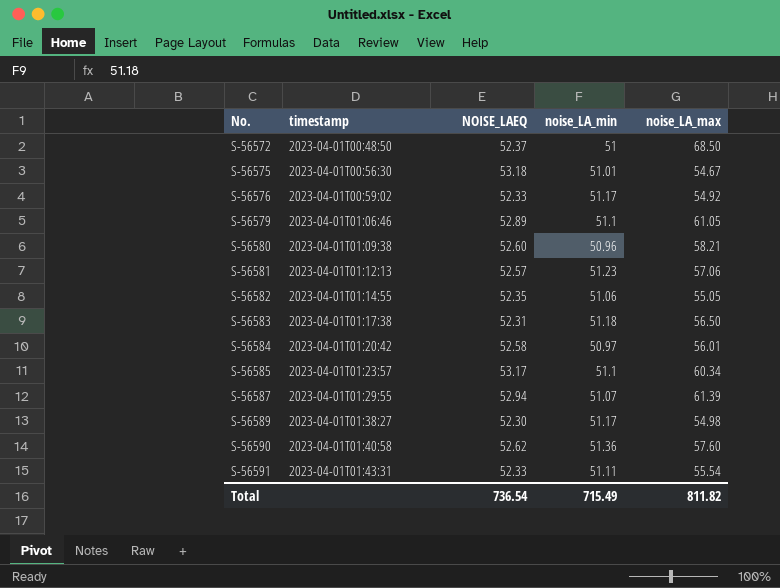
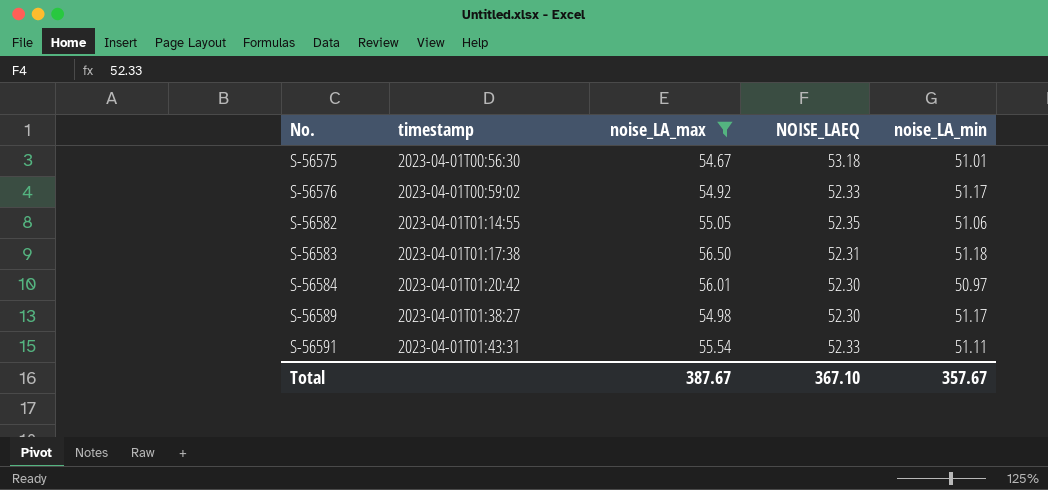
filter: none -> noise_LA_max <= 56.50
column noise_LA_max | position: 5 -> 3
S-56584 | NOISE_LAEQ: 52.58 -> 52.30
Total | noise_LA_max: 811.82 -> 387.67
Total | NOISE_LAEQ: 736.54 -> 367.10
Total | noise_LA_min: 715.49 -> 357.67

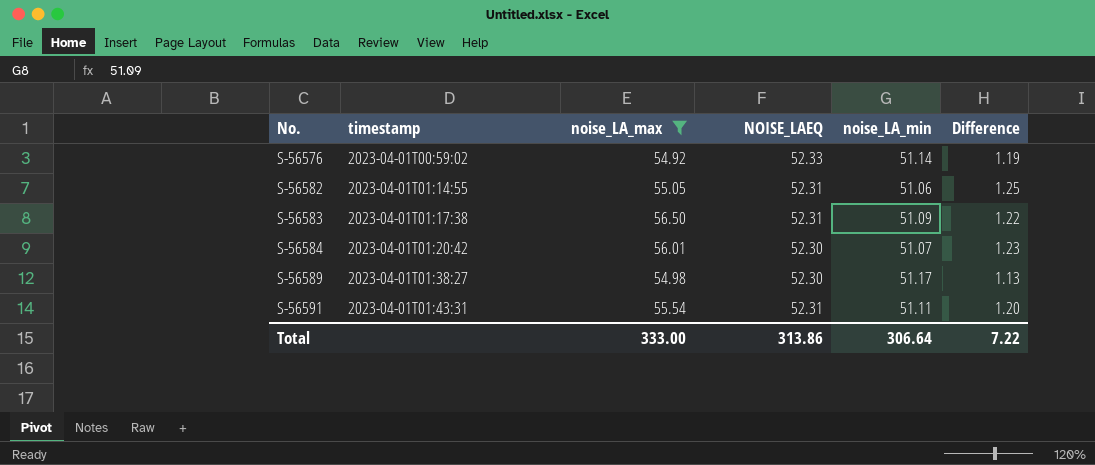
column Difference | formula: none -> [NOISE_LAEQ] - [noise_LA_min]
row S-56575: 2023-04-01T00:56:30 | 54.67 | 53.18 | 51.01 -> none
S-56576 | noise_LA_min: 51.17 -> 51.14
S-56582 | NOISE_LAEQ: 52.35 -> 52.31
S-56583 | noise_LA_min: 51.18 -> 51.09
S-56584 | noise_LA_min: 50.97 -> 51.07
S-56591 | NOISE_LAEQ: 52.33 -> 52.31
Total | noise_LA_max: 387.67 -> 333.00
Total | NOISE_LAEQ: 367.10 -> 313.86
Total | noise_LA_min: 357.67 -> 306.64

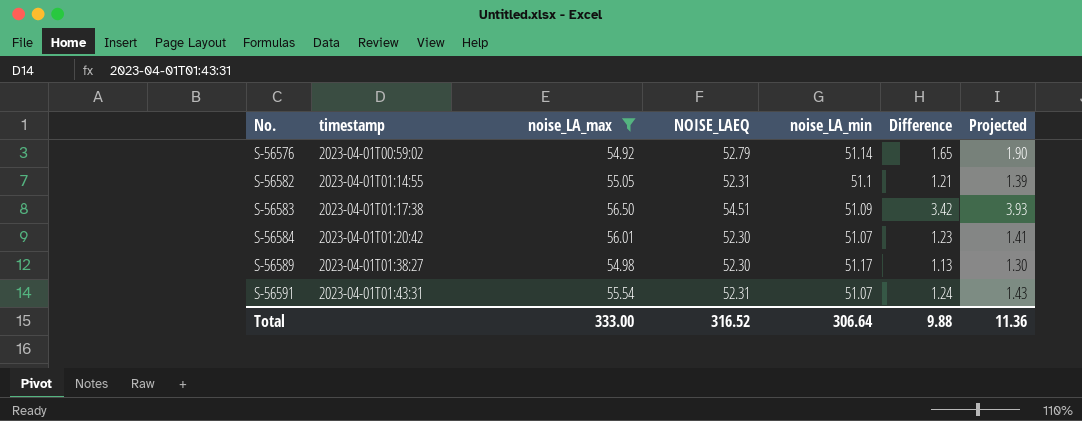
column Projected | formula: none -> [Difference] * 1.15
S-56576 | NOISE_LAEQ: 52.33 -> 52.79
S-56576 | Difference: 1.19 -> 1.65
S-56582 | noise_LA_min: 51.06 -> 51.1
S-56582 | Difference: 1.25 -> 1.21
S-56583 | NOISE_LAEQ: 52.31 -> 54.51
S-56583 | Difference: 1.22 -> 3.42
S-56591 | noise_LA_min: 51.11 -> 51.07
S-56591 | Difference: 1.20 -> 1.24
Total | NOISE_LAEQ: 313.86 -> 316.52
Total | Difference: 7.22 -> 9.88

